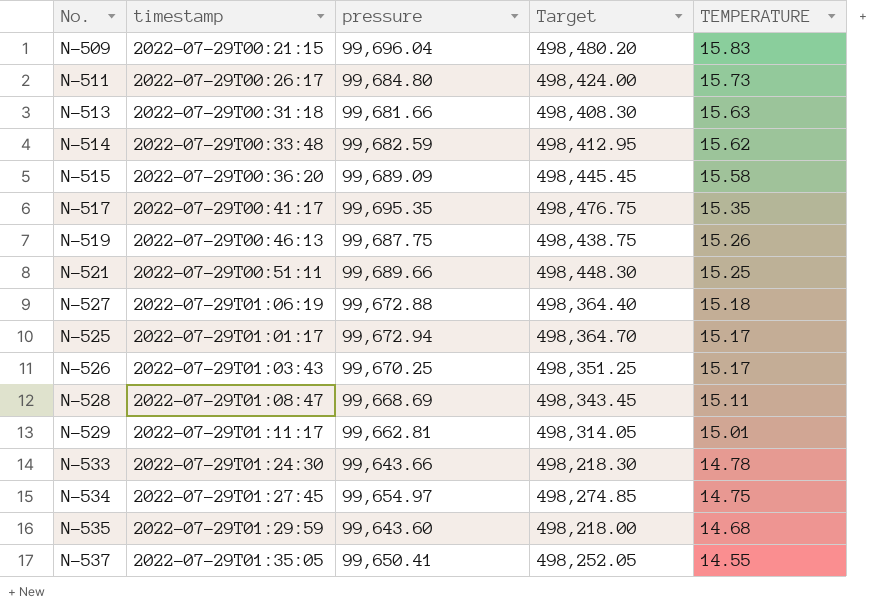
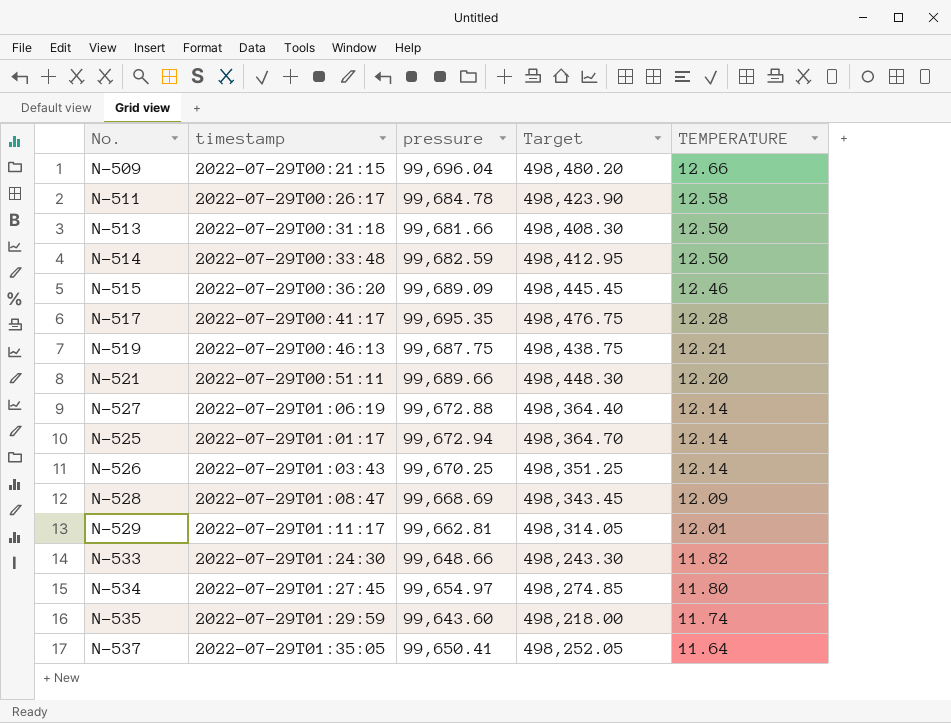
N-509 | TEMPERATURE: 15.83 -> 12.66
N-511 | pressure: 99,684.80 -> 99,684.78
N-511 | Target: 498,424.00 -> 498,423.90
N-511 | TEMPERATURE: 15.73 -> 12.58
N-513 | TEMPERATURE: 15.63 -> 12.50
N-514 | TEMPERATURE: 15.62 -> 12.50
N-515 | TEMPERATURE: 15.58 -> 12.46
N-517 | TEMPERATURE: 15.35 -> 12.28
N-519 | TEMPERATURE: 15.26 -> 12.21
N-521 | TEMPERATURE: 15.25 -> 12.20
N-527 | TEMPERATURE: 15.18 -> 12.14
N-525 | TEMPERATURE: 15.17 -> 12.14
N-526 | TEMPERATURE: 15.17 -> 12.14
N-528 | TEMPERATURE: 15.11 -> 12.09
N-529 | TEMPERATURE: 15.01 -> 12.01
N-533 | pressure: 99,643.66 -> 99,648.66
N-533 | Target: 498,218.30 -> 498,243.30
N-533 | TEMPERATURE: 14.78 -> 11.82
N-534 | TEMPERATURE: 14.75 -> 11.80
N-535 | TEMPERATURE: 14.68 -> 11.74
N-537 | TEMPERATURE: 14.55 -> 11.64

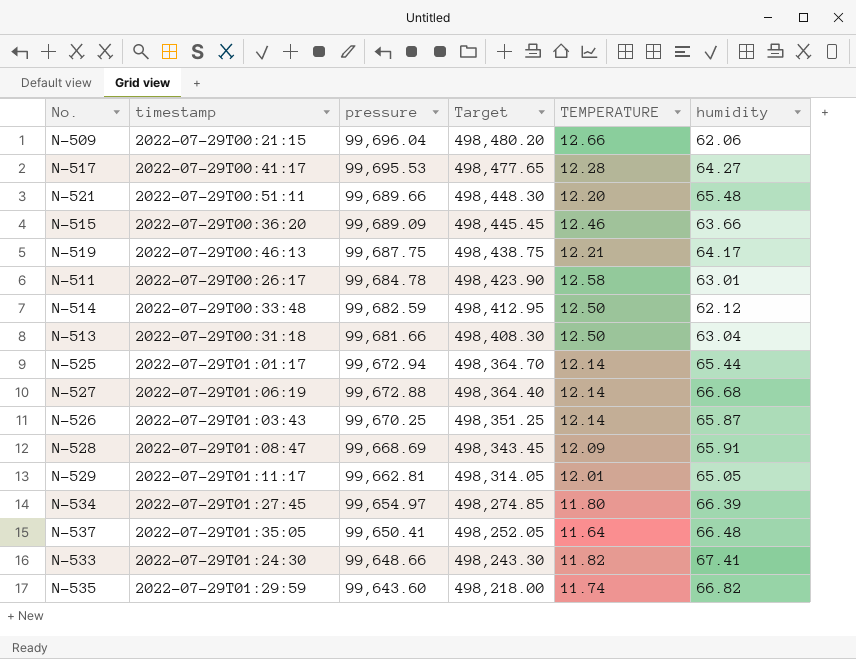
row order: TEMPERATURE descending -> pressure descending
column humidity | position: none -> 6
N-517 | pressure: 99,695.35 -> 99,695.53
N-517 | Target: 498,476.75 -> 498,477.65

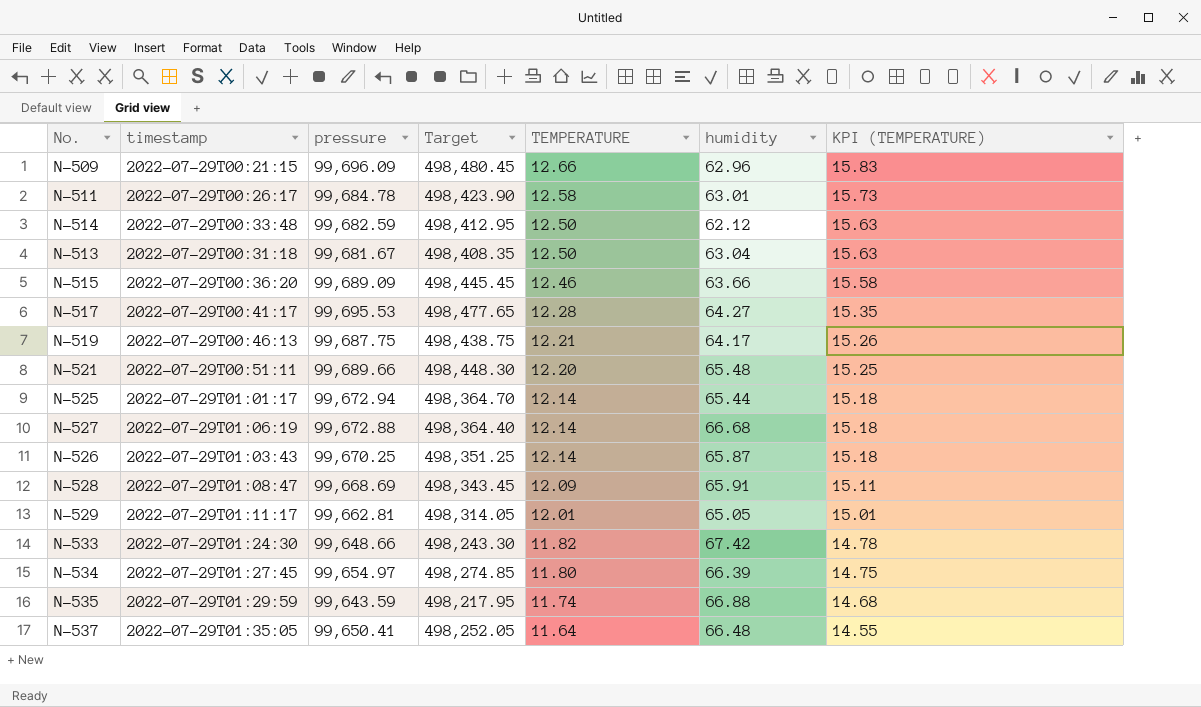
row order: pressure descending -> TEMPERATURE descending
column KPI (TEMPERATURE) | formula: none -> [TEMPERATURE] * 1.25
N-509 | pressure: 99,696.04 -> 99,696.09
N-509 | Target: 498,480.20 -> 498,480.45
N-509 | humidity: 62.06 -> 62.96
N-513 | pressure: 99,681.66 -> 99,681.67
N-513 | Target: 498,408.30 -> 498,408.35
N-533 | humidity: 67.41 -> 67.42
N-535 | pressure: 99,643.60 -> 99,643.59
N-535 | Target: 498,218.00 -> 498,217.95
N-535 | humidity: 66.82 -> 66.88

